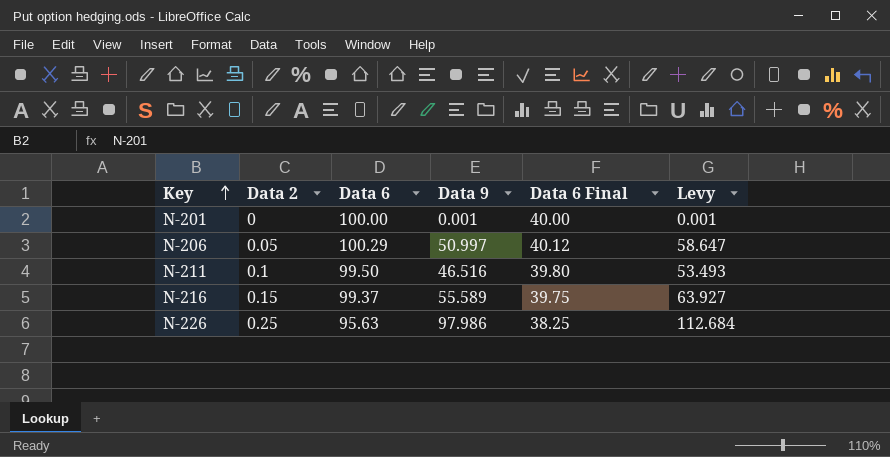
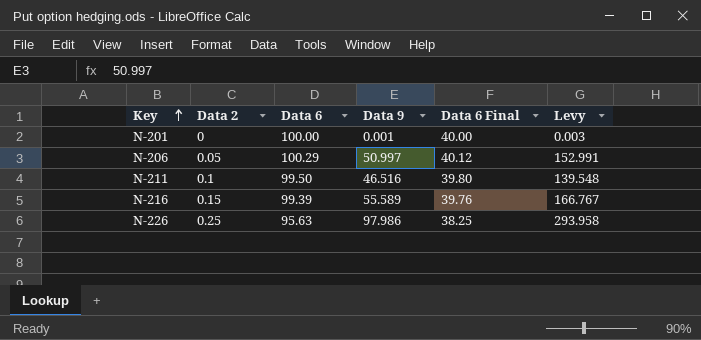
column Levy | formula: [Data 9] * 1.15 -> [Data 9] * 3
N-216 | Data 6: 99.37 -> 99.39
N-216 | Data 6 Final: 39.75 -> 39.76

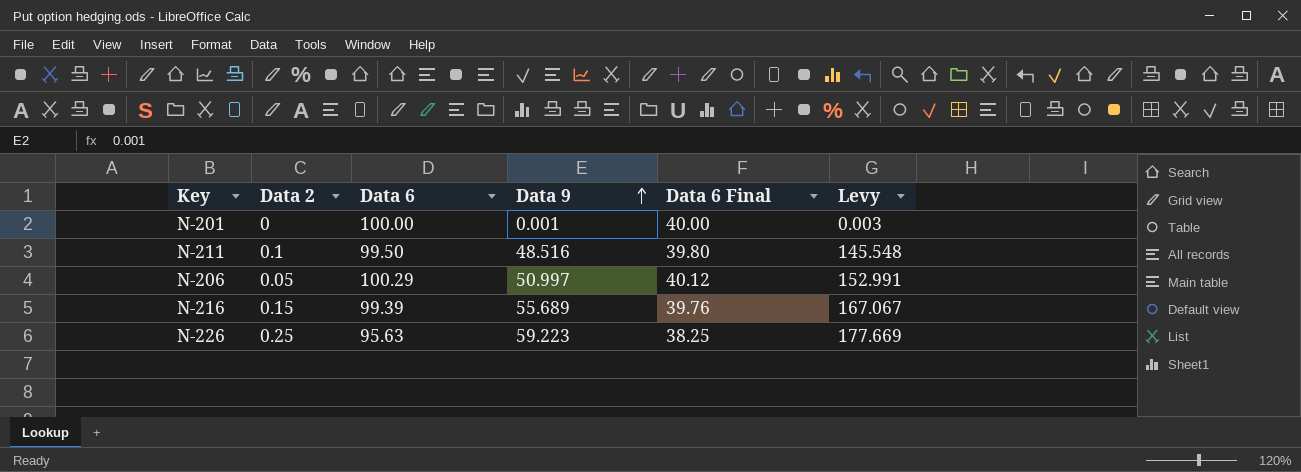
row order: Key ascending -> Data 9 ascending
N-211 | Data 9: 46.516 -> 48.516
N-211 | Levy: 139.548 -> 145.548
N-216 | Data 9: 55.589 -> 55.689
N-216 | Levy: 166.767 -> 167.067
N-226 | Data 9: 97.986 -> 59.223
N-226 | Levy: 293.958 -> 177.669

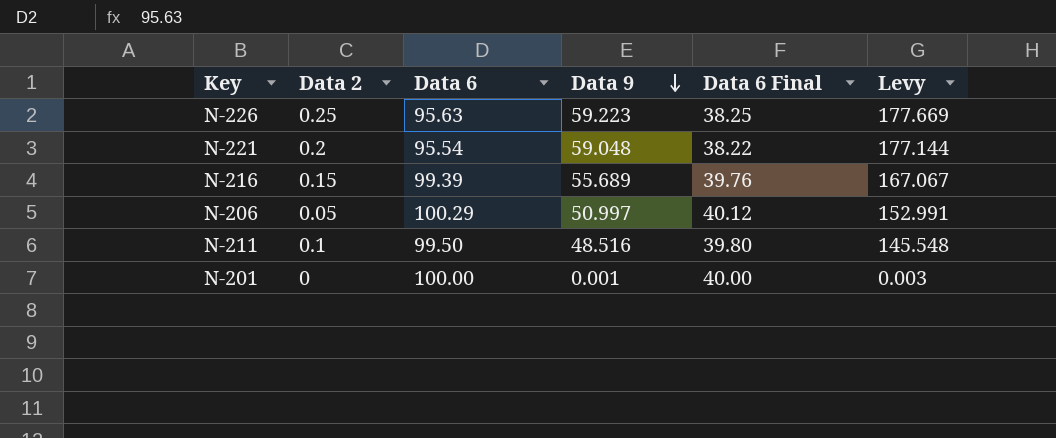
row order: Data 9 ascending -> Data 9 descending
row N-221: none -> 0.2 | 95.54 | 59.048 | 38.22 | 177.144

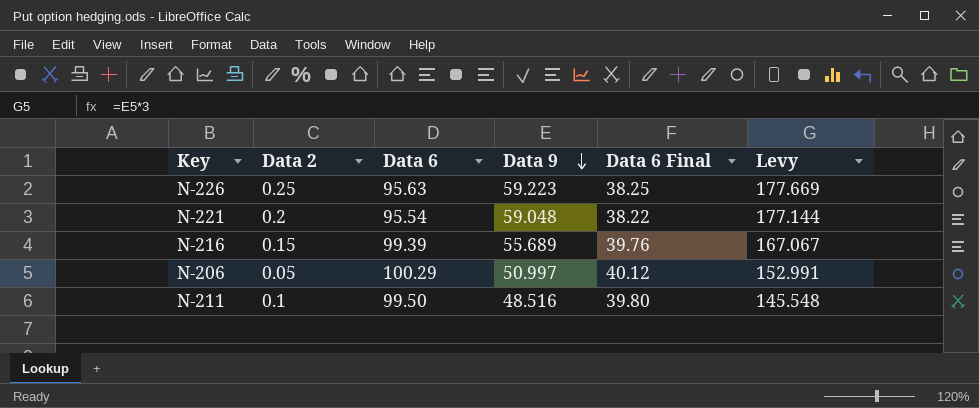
row N-201: 0 | 100.00 | 0.001 | 40.00 | 0.003 -> none

